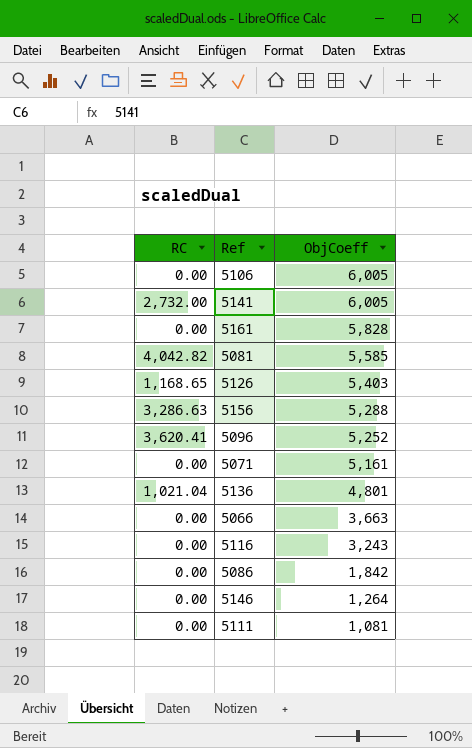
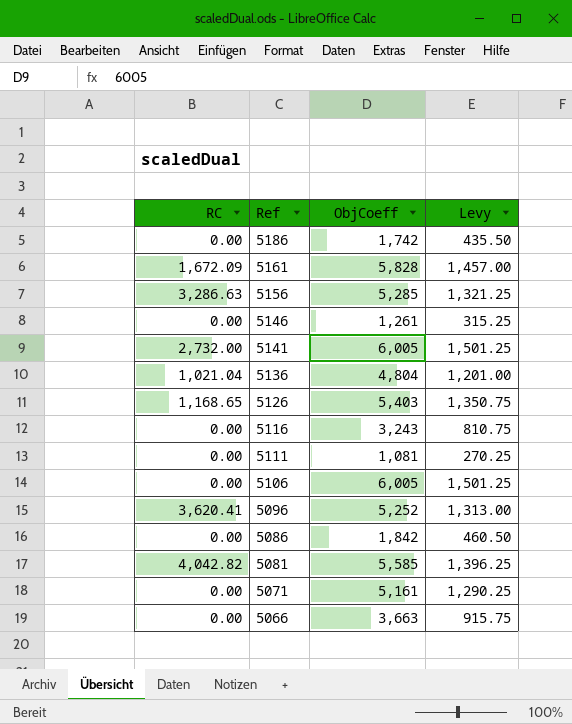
row order: ObjCoeff descending -> Ref descending
column Levy | formula: none -> [ObjCoeff] * 0.25
row 5186: none -> 0.00 | 1,742 | 435.50
5161 | RC: 0.00 -> 1,672.09
5156 | ObjCoeff: 5,288 -> 5,285
5146 | ObjCoeff: 1,264 -> 1,261
5136 | ObjCoeff: 4,801 -> 4,804

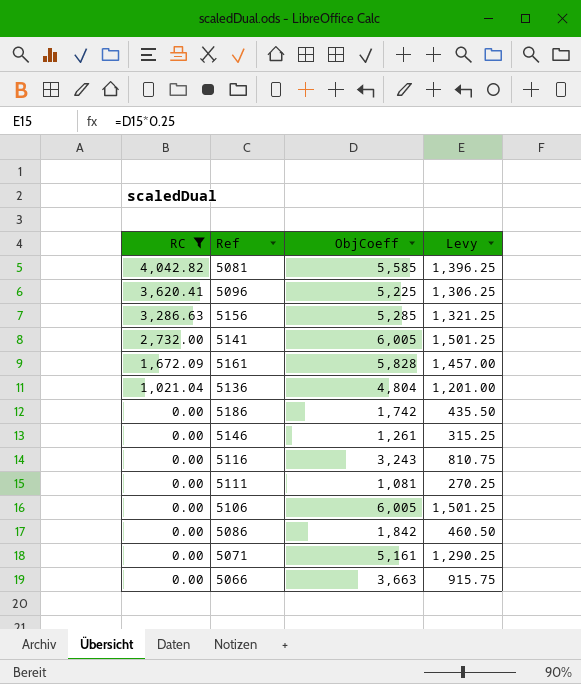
filter: none -> RC != 1,168.65
row order: Ref descending -> RC descending
5096 | ObjCoeff: 5,252 -> 5,225
5096 | Levy: 1,313.00 -> 1,306.25

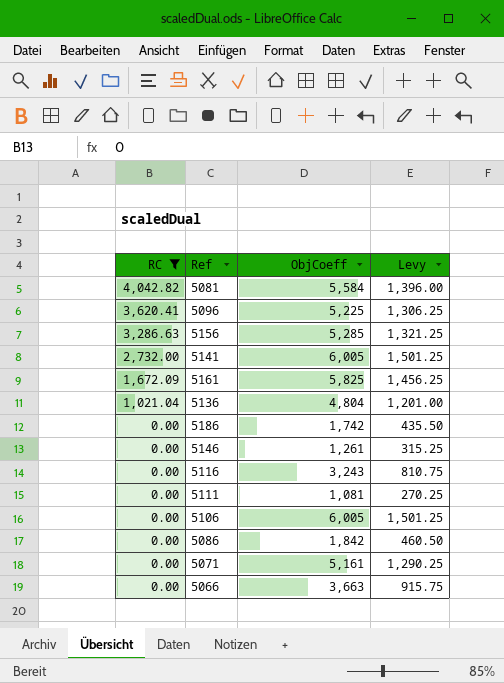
5081 | ObjCoeff: 5,585 -> 5,584
5081 | Levy: 1,396.25 -> 1,396.00
5161 | ObjCoeff: 5,828 -> 5,825
5161 | Levy: 1,457.00 -> 1,456.25

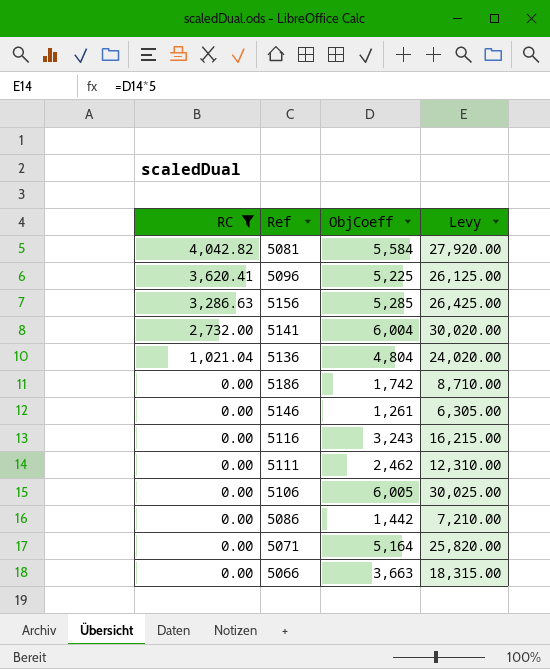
column Levy | formula: [ObjCoeff] * 0.25 -> [ObjCoeff] * 5
row 5161: 1,672.09 | 5,825 | 1,456.25 -> none
5141 | ObjCoeff: 6,005 -> 6,004
5111 | ObjCoeff: 1,081 -> 2,462
5086 | ObjCoeff: 1,842 -> 1,442
5071 | ObjCoeff: 5,161 -> 5,164

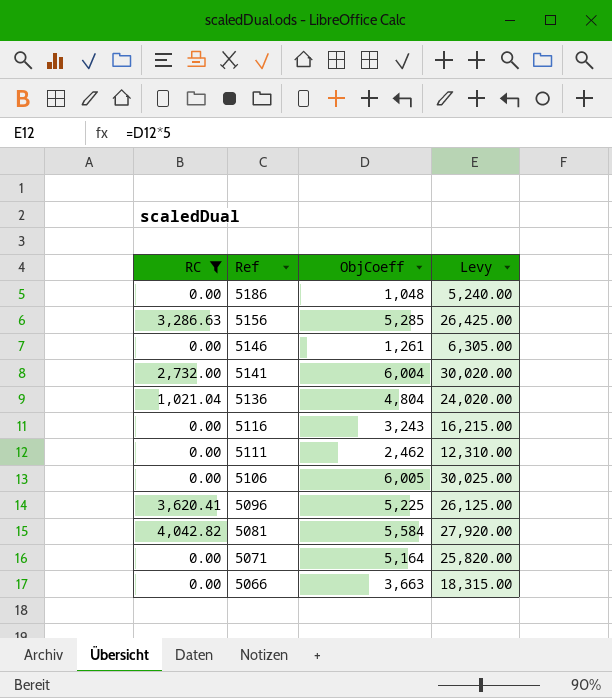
row order: RC descending -> Ref descending
row 5086: 0.00 | 1,442 | 7,210.00 -> none
5186 | ObjCoeff: 1,742 -> 1,048
5186 | Levy: 8,710.00 -> 5,240.00

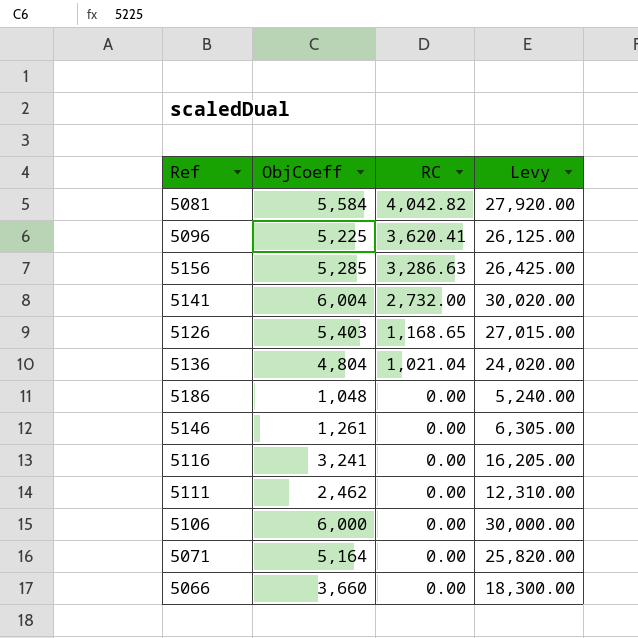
filter: RC != 1,168.65 -> none
row order: Ref descending -> RC descending
column RC | position: 1 -> 3
5116 | ObjCoeff: 3,243 -> 3,241
5116 | Levy: 16,215.00 -> 16,205.00
5106 | ObjCoeff: 6,005 -> 6,000
5106 | Levy: 30,025.00 -> 30,000.00
5066 | ObjCoeff: 3,663 -> 3,660
5066 | Levy: 18,315.00 -> 18,300.00

